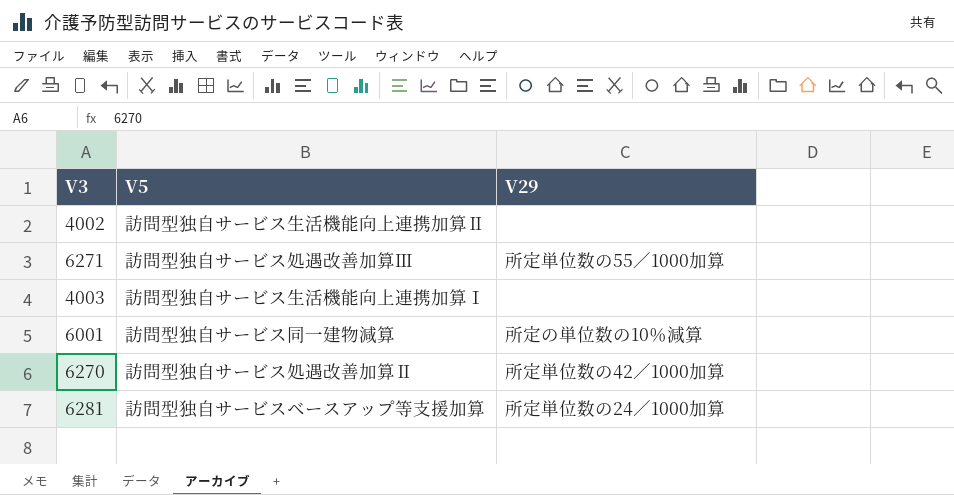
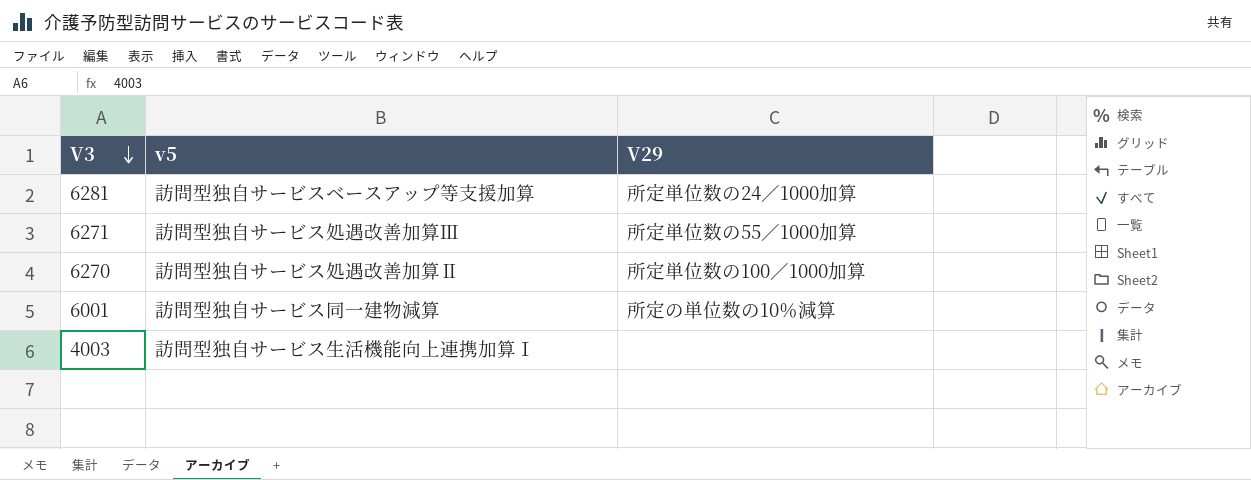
row order: none -> V3 descending
column name: V5 -> v5
row 4002: 訪問型独自サービス生活機能向上連携加算Ⅱ | none -> none
6270 | V29: 所定単位数の42／1000加算 -> 所定単位数の100／1000加算

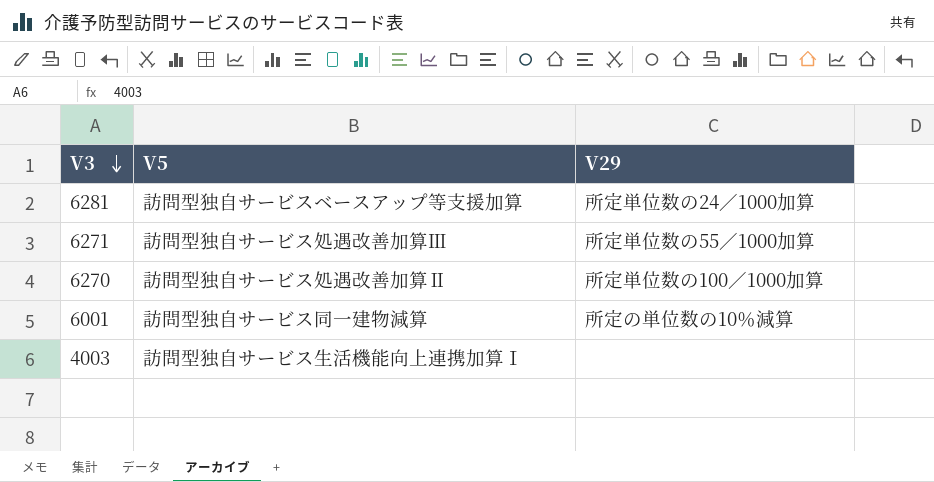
column name: v5 -> V5

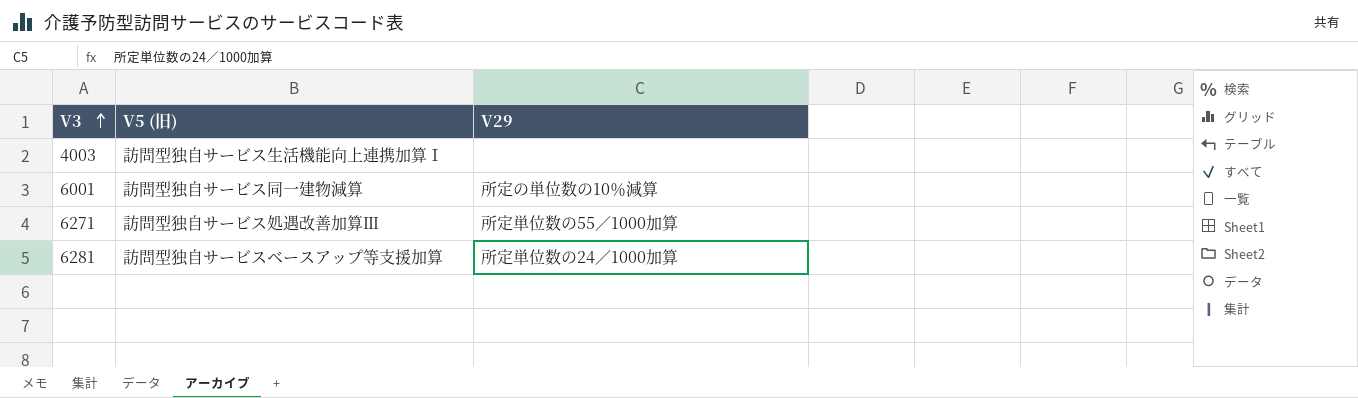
row order: V3 descending -> V3 ascending
column name: V5 -> V5 (旧)
row 6270: 訪問型独自サービス処遇改善加算Ⅱ | 所定単位数の100／1000加算 -> none

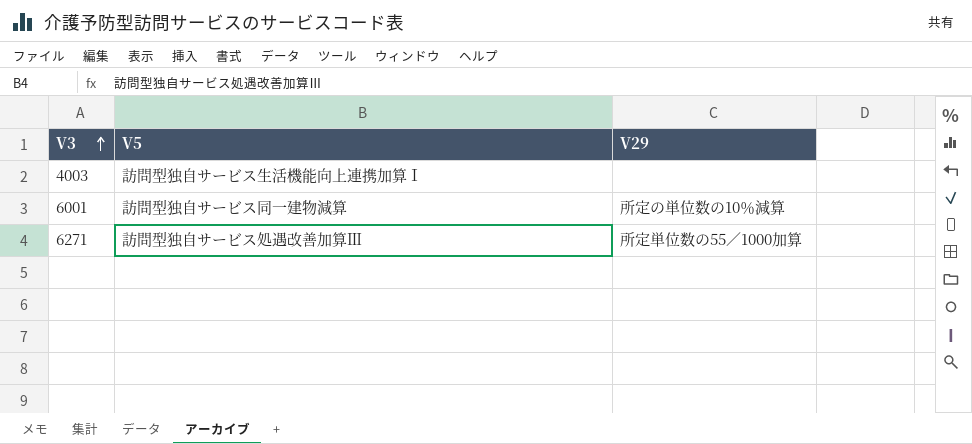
column name: V5 (旧) -> V5
row 6281: 訪問型独自サービスベースアップ等支援加算 | 所定単位数の24／1000加算 -> none

